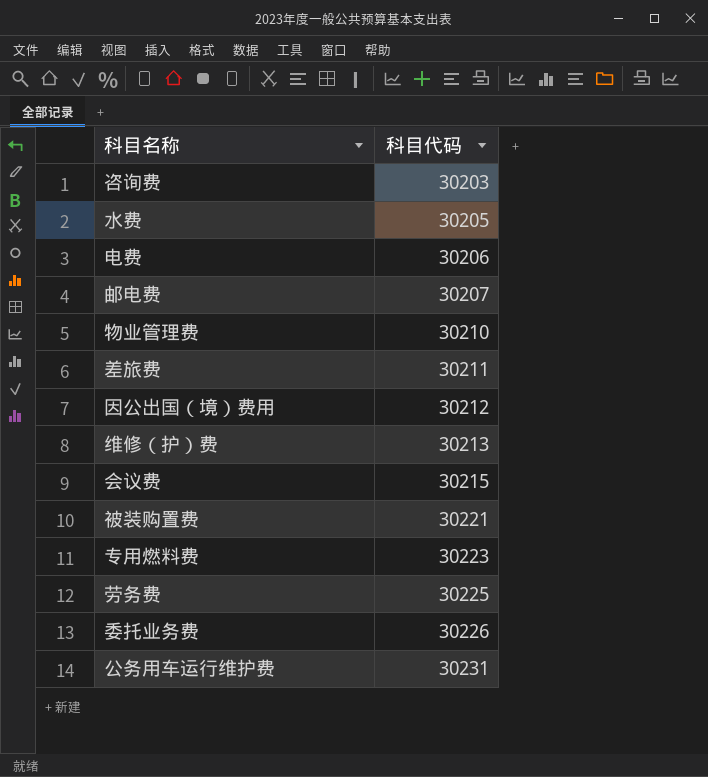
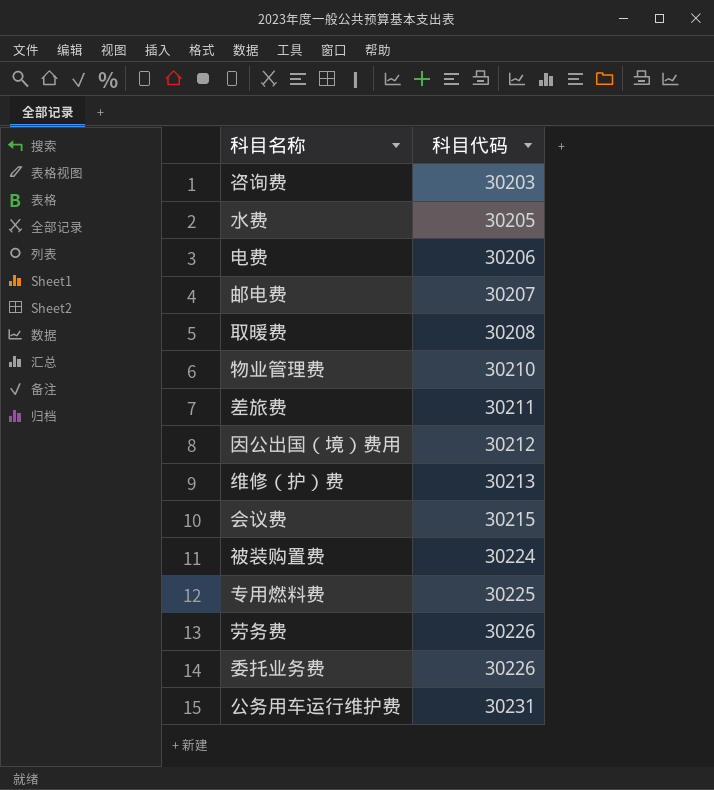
row 取暖费: none -> 30208
被装购置费 | 科目代码: 30221 -> 30224
专用燃料费 | 科目代码: 30223 -> 30225
劳务费 | 科目代码: 30225 -> 30226

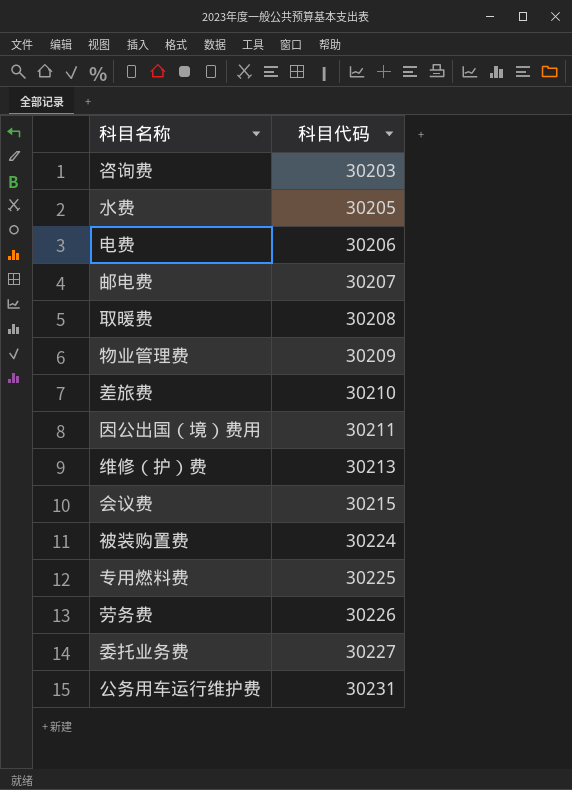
物业管理费 | 科目代码: 30210 -> 30209
差旅费 | 科目代码: 30211 -> 30210
因公出国（境）费用 | 科目代码: 30212 -> 30211
委托业务费 | 科目代码: 30226 -> 30227

